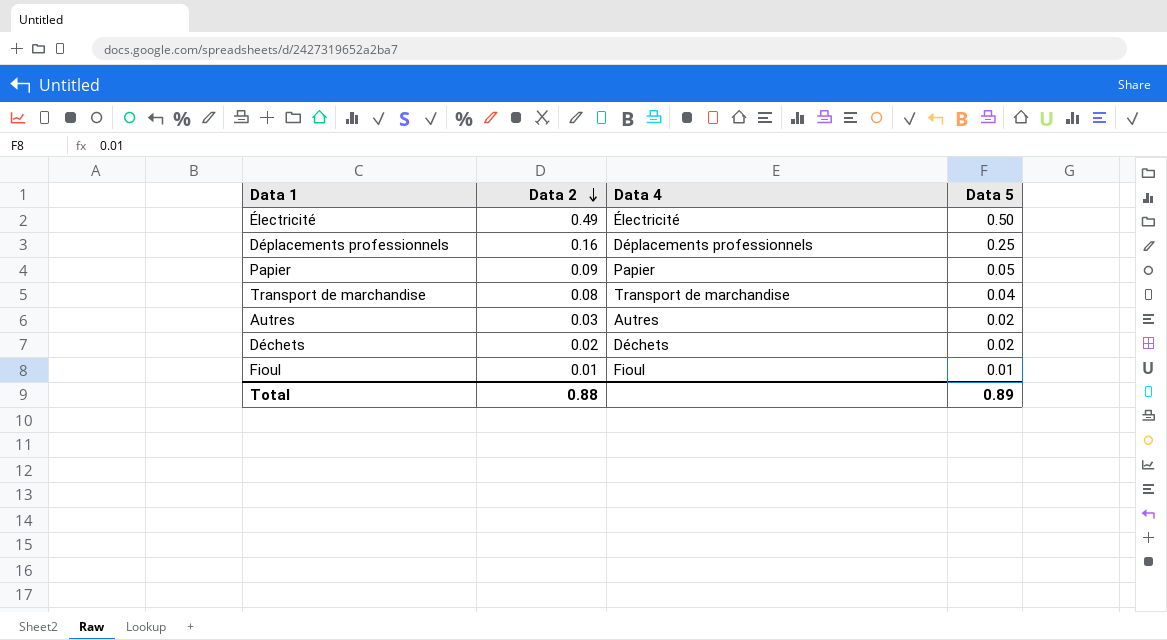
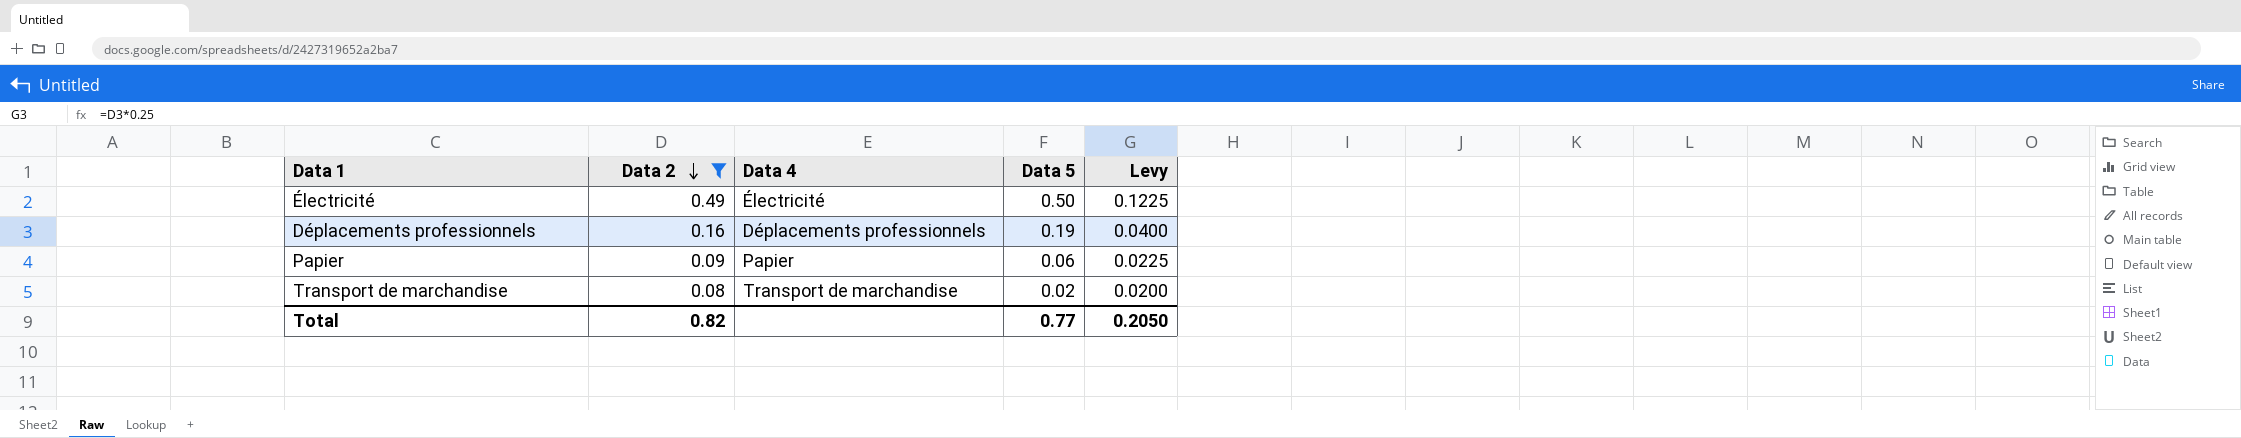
filter: none -> Data 2 >= 0.08
column Levy | formula: none -> [Data 2] * 0.25
Déplacements professionnels | Data 5: 0.25 -> 0.19
Papier | Data 5: 0.05 -> 0.06
Transport de marchandise | Data 5: 0.04 -> 0.02
Total | Data 2: 0.88 -> 0.82
Total | Data 5: 0.89 -> 0.77

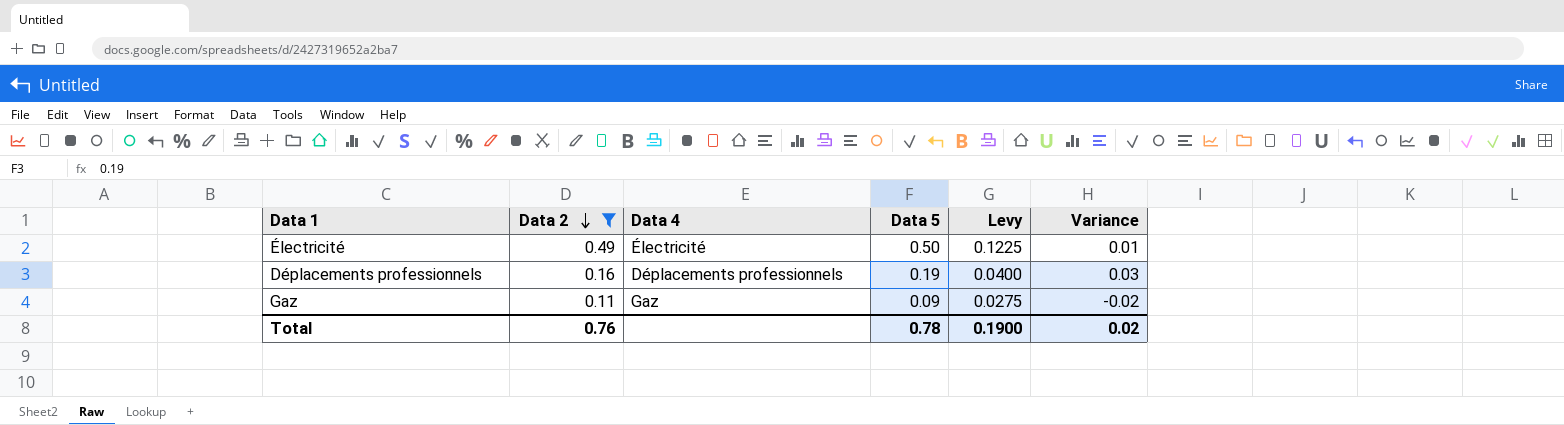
column Variance | formula: none -> [Data 5] - [Data 2]
row Papier: 0.09 | Papier | 0.06 | 0.0225 -> none
row Transport de marchandise: 0.08 | Transport de marchandise | 0.02 | 0.0200 -> none
row Gaz: none -> 0.11 | Gaz | 0.09 | 0.0275 | -0.02
Total | Data 2: 0.82 -> 0.76
Total | Data 5: 0.77 -> 0.78
Total | Levy: 0.2050 -> 0.1900

